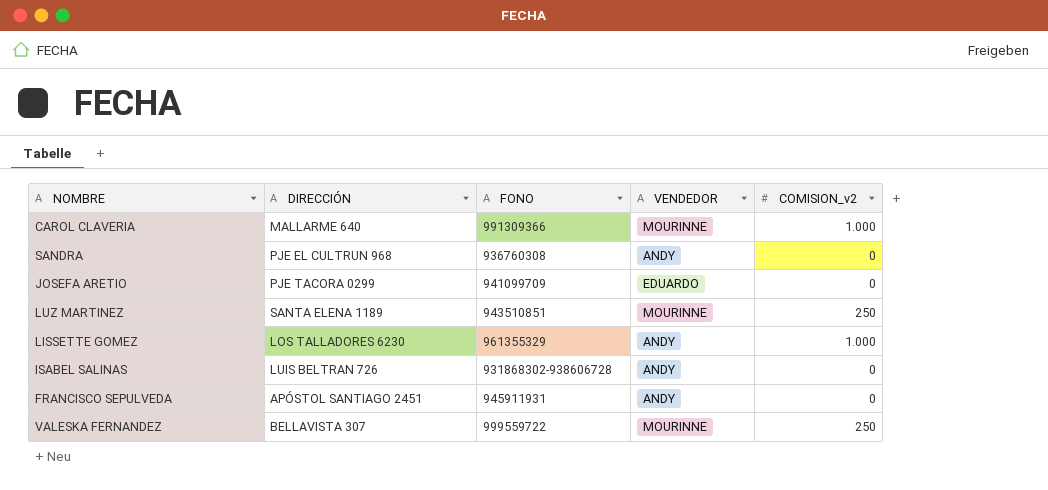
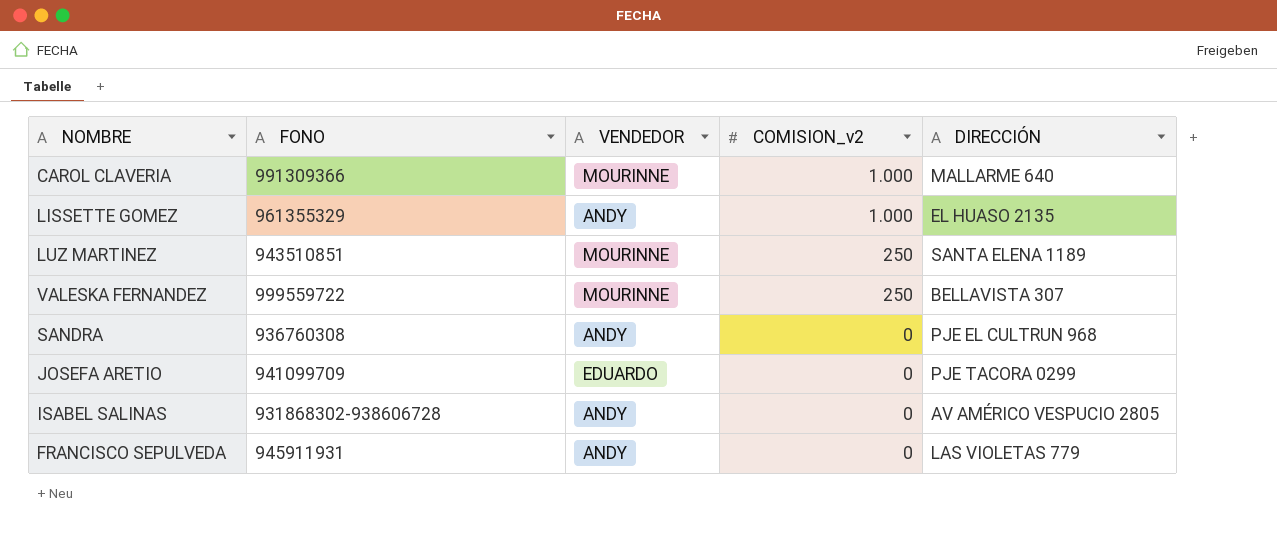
row order: none -> COMISION_v2 descending
column DIRECCIÓN | position: 2 -> 5
LISSETTE GOMEZ | DIRECCIÓN: LOS TALLADORES 6230 -> EL HUASO 2135
ISABEL SALINAS | DIRECCIÓN: LUIS BELTRAN 726 -> AV AMÉRICO VESPUCIO 2805
FRANCISCO SEPULVEDA | DIRECCIÓN: APÓSTOL SANTIAGO 2451 -> LAS VIOLETAS 779

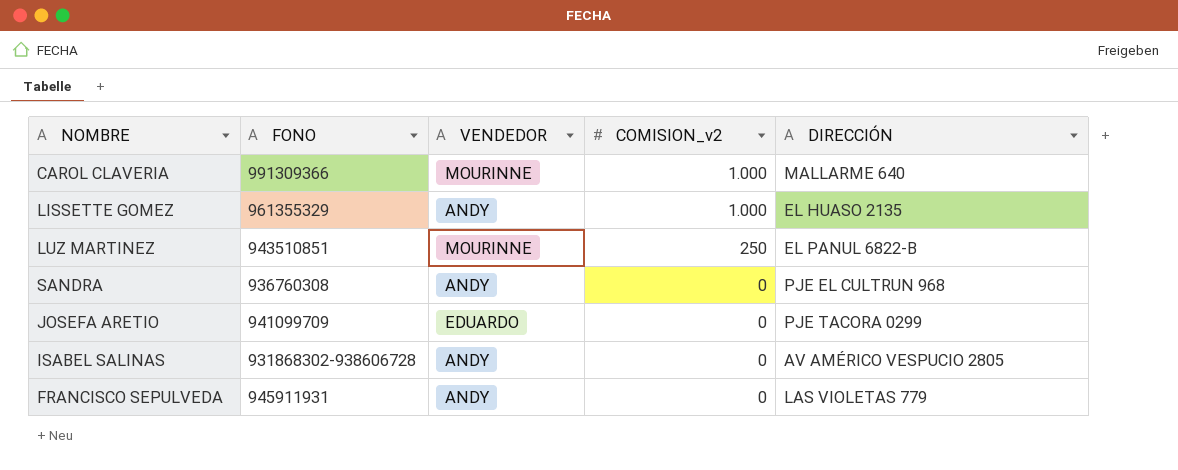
row VALESKA FERNANDEZ: 999559722 | MOURINNE | 250 | BELLAVISTA 307 -> none
LUZ MARTINEZ | DIRECCIÓN: SANTA ELENA 1189 -> EL PANUL 6822-B

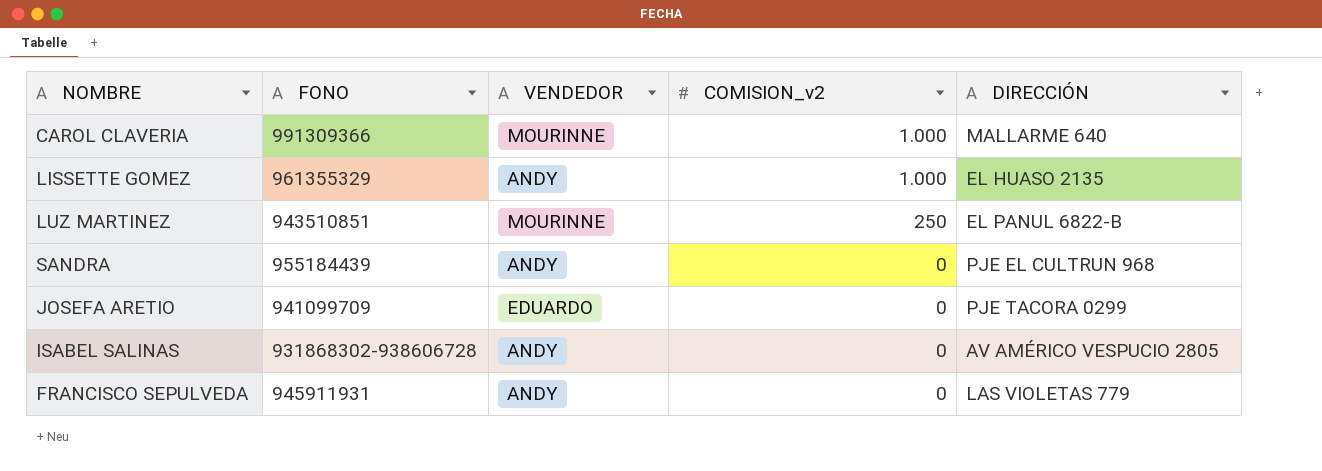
SANDRA | FONO: 936760308 -> 955184439

